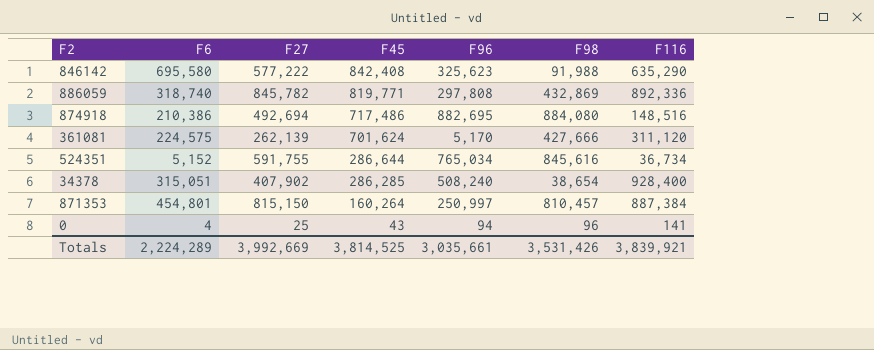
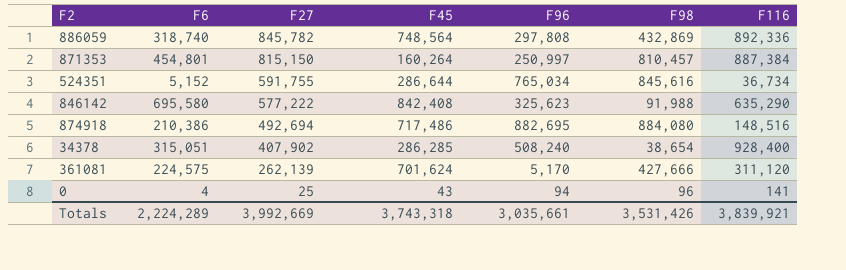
row order: F45 descending -> F27 descending
886059 | F45: 819,771 -> 748,564
Totals | F45: 3,814,525 -> 3,743,318

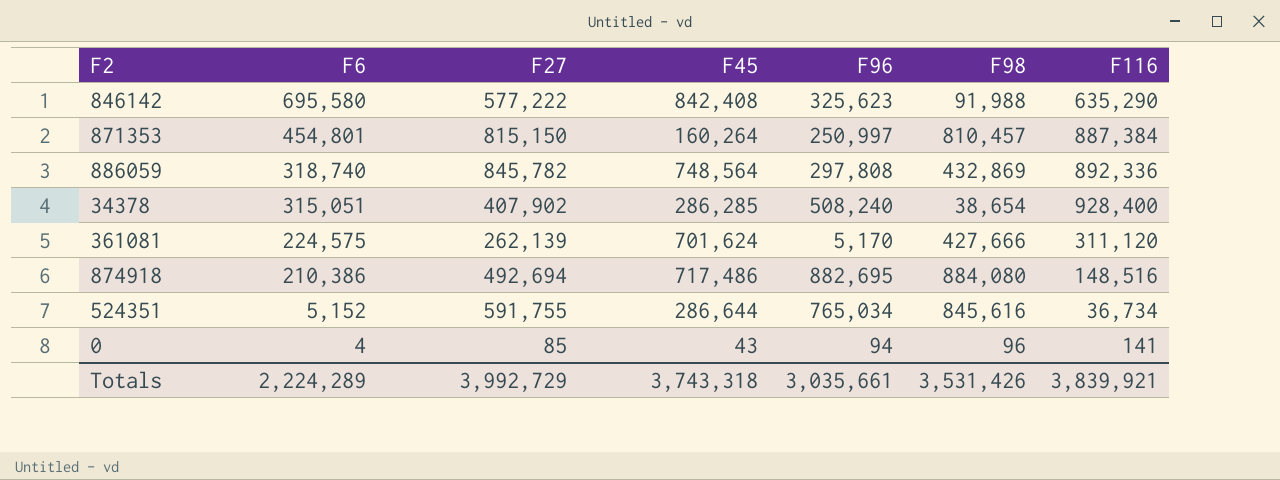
row order: F27 descending -> F6 descending
0 | F27: 25 -> 85
Totals | F27: 3,992,669 -> 3,992,729

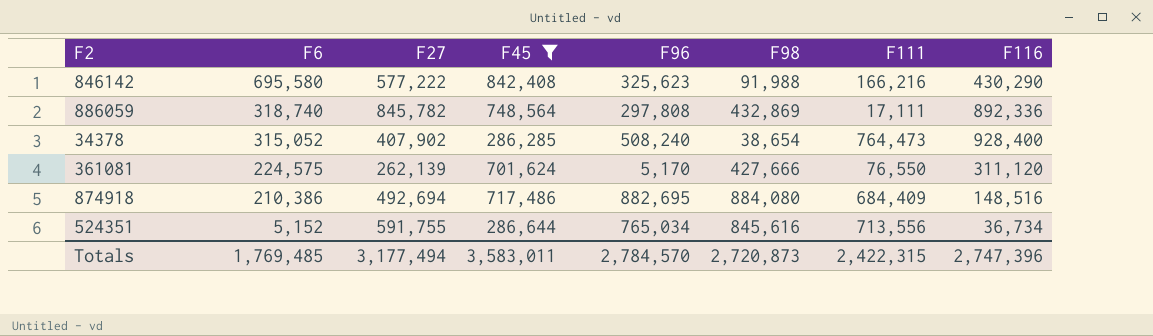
filter: none -> F45 >= 286,285
column F111 | position: none -> 7
846142 | F116: 635,290 -> 430,290
34378 | F6: 315,051 -> 315,052
Totals | F6: 2,224,289 -> 1,769,485
Totals | F27: 3,992,729 -> 3,177,494
Totals | F45: 3,743,318 -> 3,583,011
Totals | F96: 3,035,661 -> 2,784,570
Totals | F98: 3,531,426 -> 2,720,873
Totals | F116: 3,839,921 -> 2,747,396

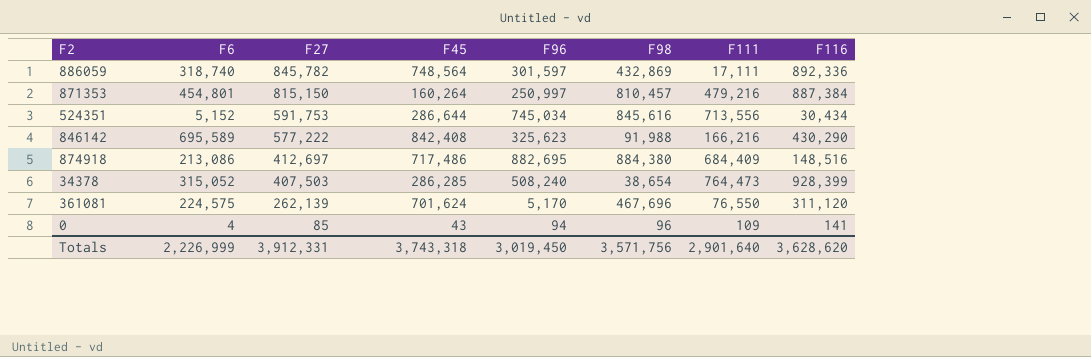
filter: F45 >= 286,285 -> none
row order: F6 descending -> F27 descending
886059 | F96: 297,808 -> 301,597
524351 | F27: 591,755 -> 591,753
524351 | F96: 765,034 -> 745,034
524351 | F116: 36,734 -> 30,434
846142 | F6: 695,580 -> 695,589
874918 | F6: 210,386 -> 213,086
874918 | F27: 492,694 -> 412,697
874918 | F98: 884,080 -> 884,380
34378 | F27: 407,902 -> 407,503
34378 | F116: 928,400 -> 928,399
361081 | F98: 427,666 -> 467,696
Totals | F6: 1,769,485 -> 2,226,999
Totals | F27: 3,177,494 -> 3,912,331
Totals | F45: 3,583,011 -> 3,743,318
Totals | F96: 2,784,570 -> 3,019,450
Totals | F98: 2,720,873 -> 3,571,756
Totals | F111: 2,422,315 -> 2,901,640
Totals | F116: 2,747,396 -> 3,628,620

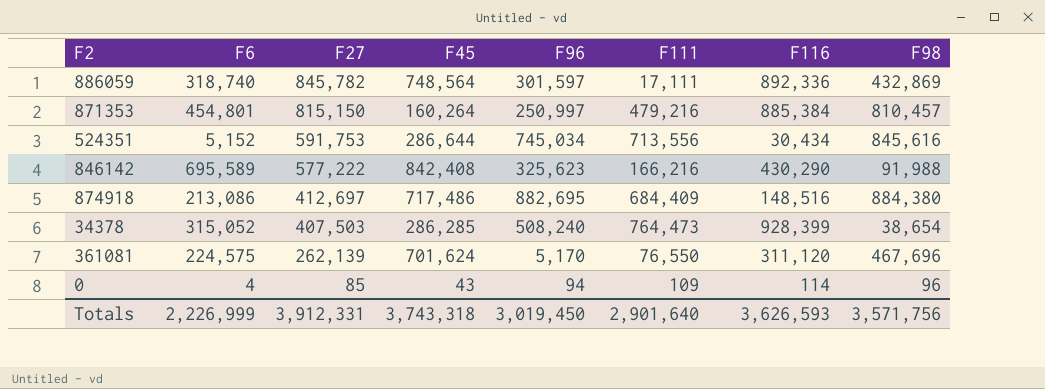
column F98 | position: 6 -> 8
871353 | F116: 887,384 -> 885,384
0 | F116: 141 -> 114
Totals | F116: 3,628,620 -> 3,626,593

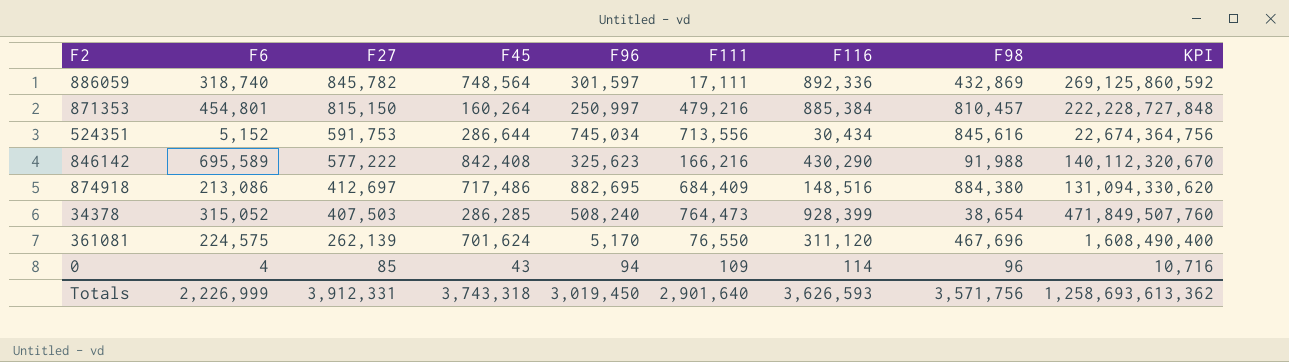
column KPI | formula: none -> [F96] * [F116]

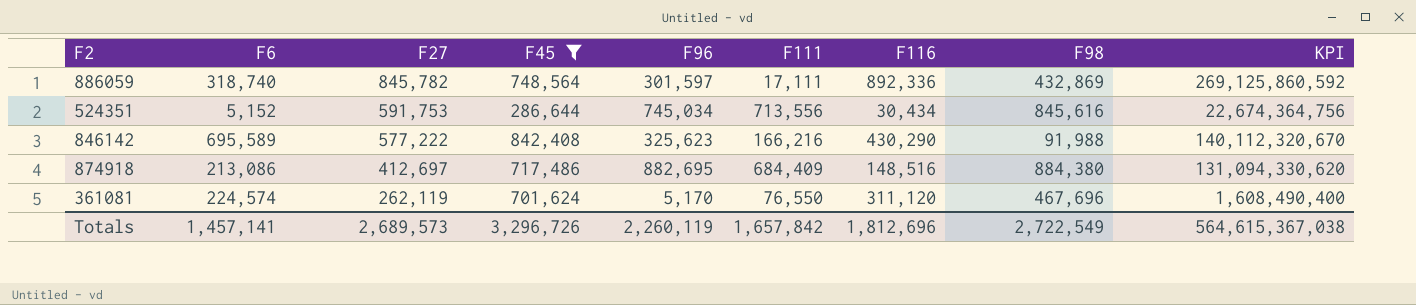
filter: none -> F45 >= 286,644
361081 | F6: 224,575 -> 224,574
361081 | F27: 262,139 -> 262,119
Totals | F6: 2,226,999 -> 1,457,141
Totals | F27: 3,912,331 -> 2,689,573
Totals | F45: 3,743,318 -> 3,296,726
Totals | F96: 3,019,450 -> 2,260,119
Totals | F111: 2,901,640 -> 1,657,842
Totals | F116: 3,626,593 -> 1,812,696
Totals | F98: 3,571,756 -> 2,722,549
Totals | KPI: 1,258,693,613,362 -> 564,615,367,038

